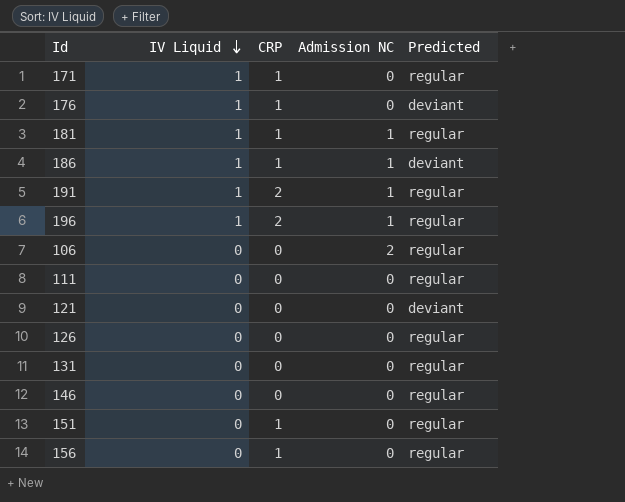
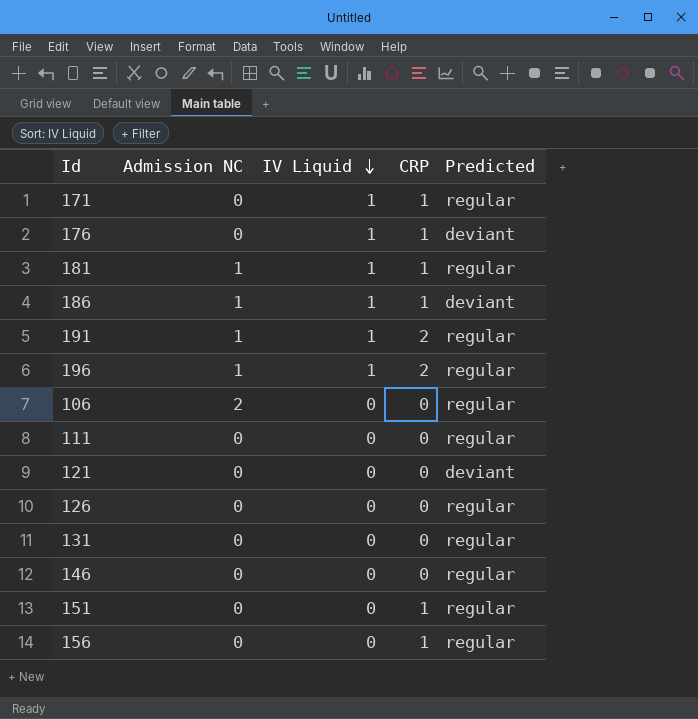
column Admission NC | position: 4 -> 2

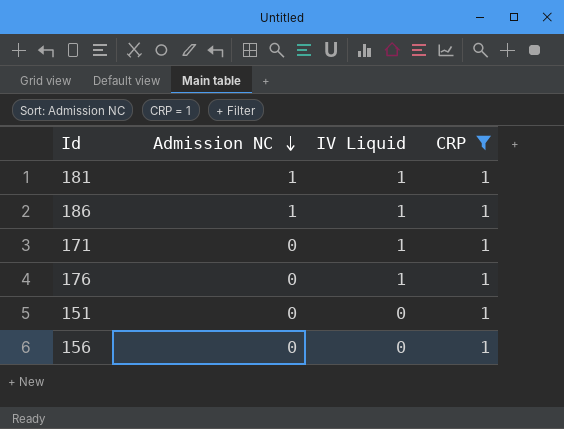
filter: none -> CRP = 1
row order: IV Liquid descending -> Admission NC descending
column Predicted | position: 5 -> none

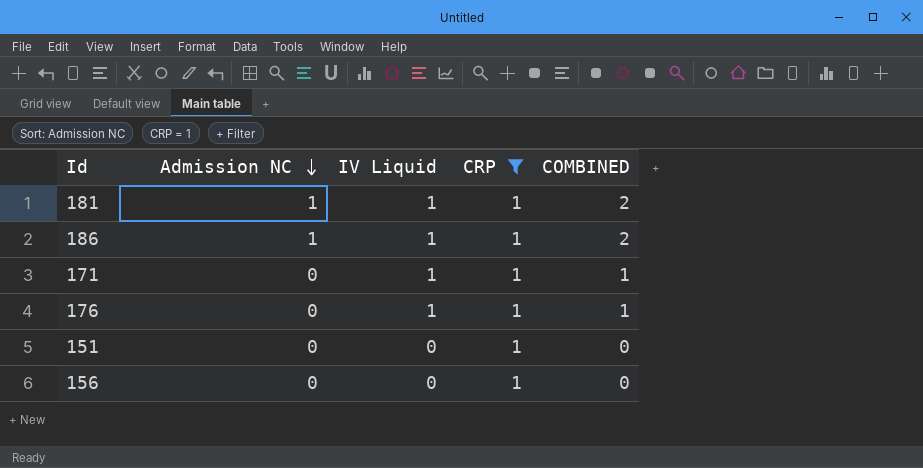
column COMBINED | formula: none -> [Admission NC] + [IV Liquid]

